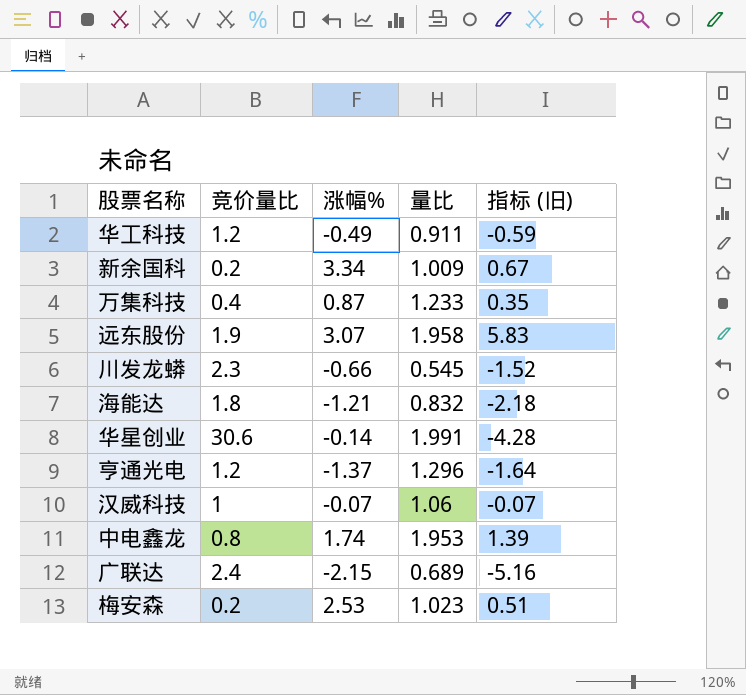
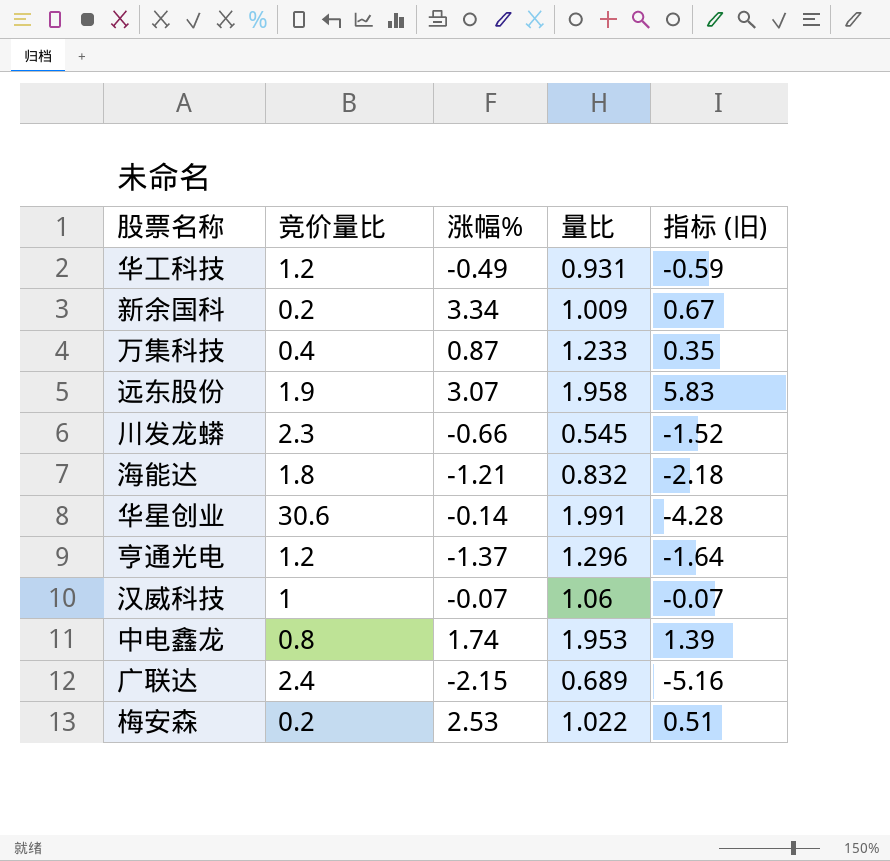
华工科技 | 量比: 0.911 -> 0.931
梅安森 | 量比: 1.023 -> 1.022

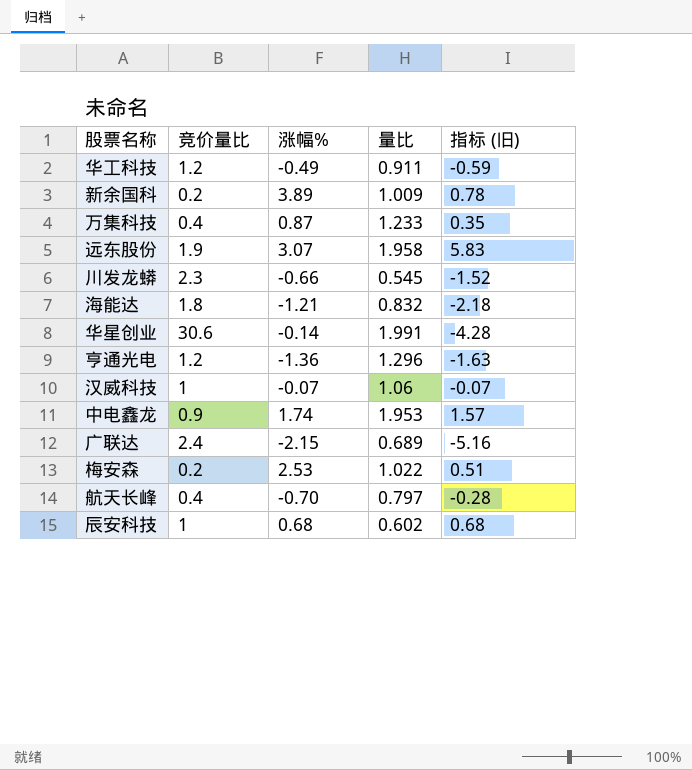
华工科技 | 量比: 0.931 -> 0.911
新余国科 | 涨幅%: 3.34 -> 3.89
新余国科 | 指标 (旧): 0.67 -> 0.78
亨通光电 | 涨幅%: -1.37 -> -1.36
亨通光电 | 指标 (旧): -1.64 -> -1.63
中电鑫龙 | 竞价量比: 0.8 -> 0.9
中电鑫龙 | 指标 (旧): 1.39 -> 1.57
row 航天长峰: none -> 0.4 | -0.70 | 0.797 | -0.28
row 辰安科技: none -> 1 | 0.68 | 0.602 | 0.68

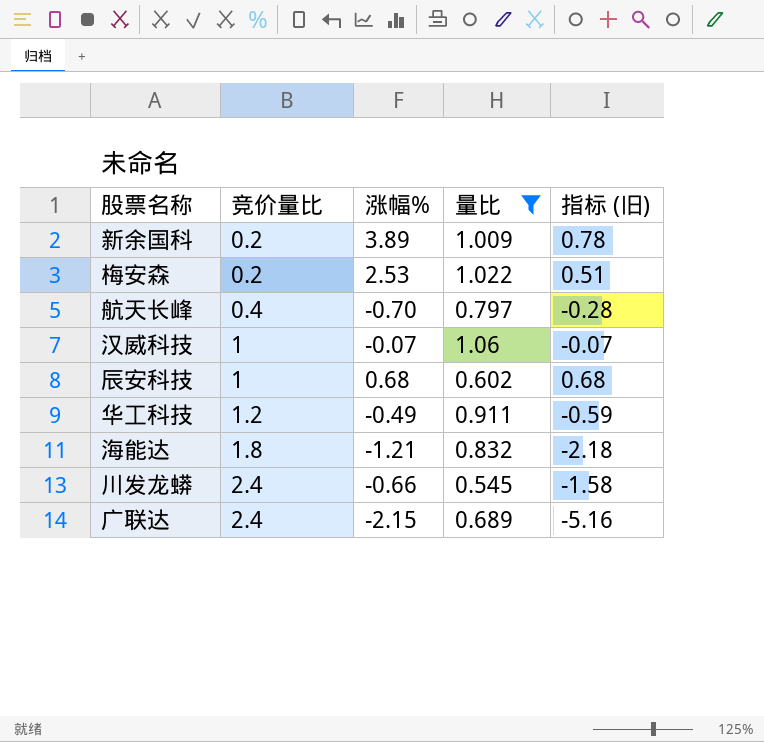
filter: none -> 量比 <= 1.06
row order: none -> 竞价量比 ascending
川发龙蟒 | 竞价量比: 2.3 -> 2.4
川发龙蟒 | 指标 (旧): -1.52 -> -1.58

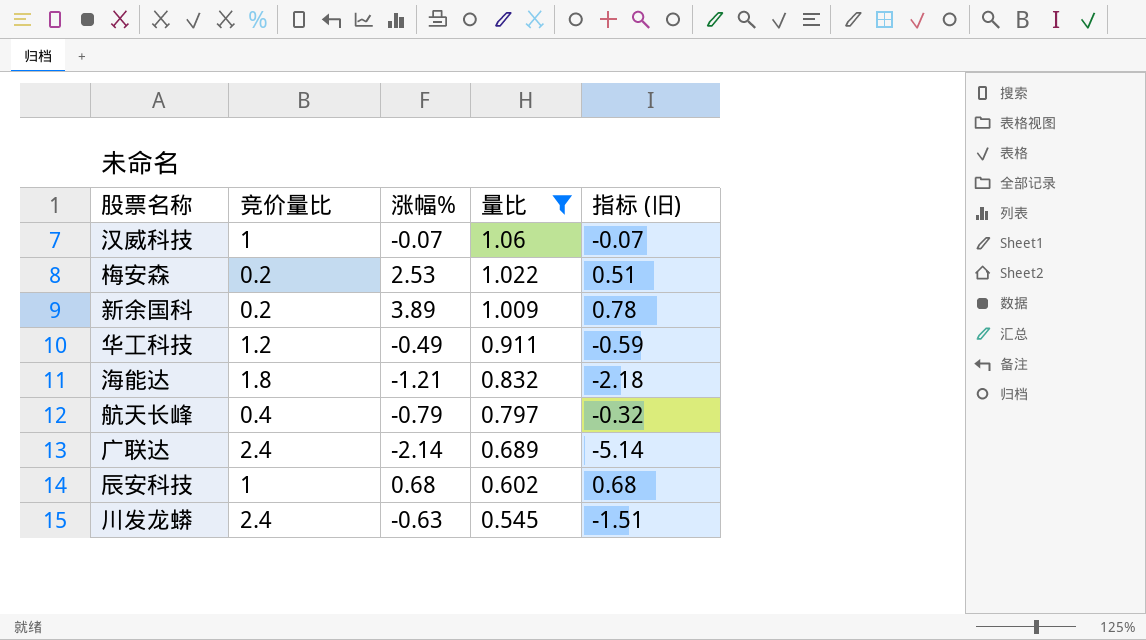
row order: 竞价量比 ascending -> 量比 descending
航天长峰 | 涨幅%: -0.70 -> -0.79
航天长峰 | 指标 (旧): -0.28 -> -0.32
广联达 | 涨幅%: -2.15 -> -2.14
广联达 | 指标 (旧): -5.16 -> -5.14
川发龙蟒 | 涨幅%: -0.66 -> -0.63
川发龙蟒 | 指标 (旧): -1.58 -> -1.51

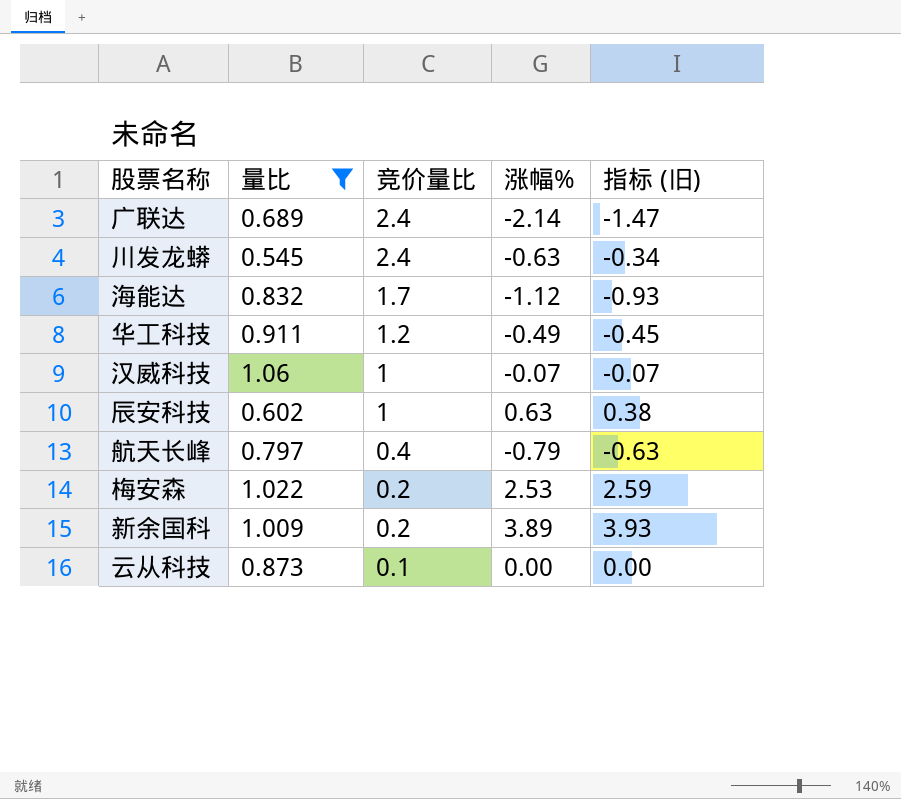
row order: 量比 descending -> 竞价量比 descending
column 量比 | position: 4 -> 2
column 指标 (旧) | formula: [竞价量比] * [涨幅%] -> [量比] * [涨幅%]
海能达 | 竞价量比: 1.8 -> 1.7
海能达 | 涨幅%: -1.21 -> -1.12
辰安科技 | 涨幅%: 0.68 -> 0.63
row 云从科技: none -> 0.873 | 0.1 | 0.00 | 0.00

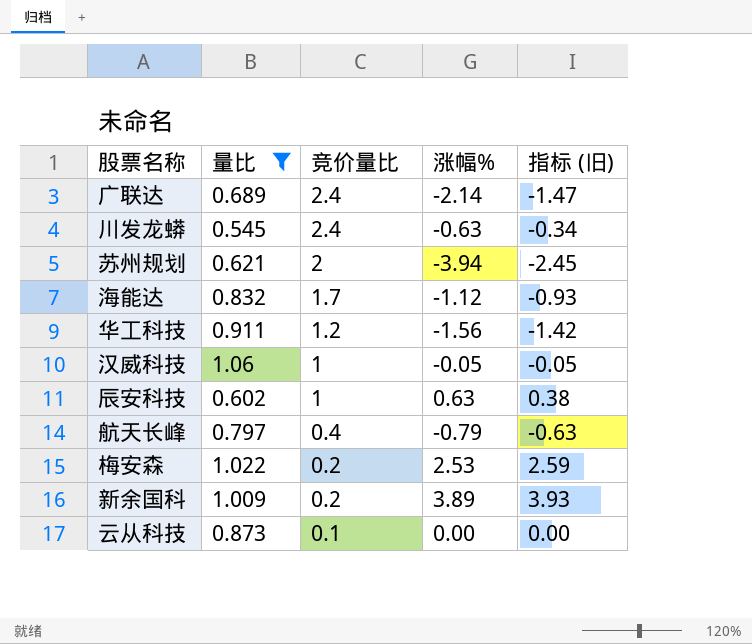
row 苏州规划: none -> 0.621 | 2 | -3.94 | -2.45
华工科技 | 涨幅%: -0.49 -> -1.56
华工科技 | 指标 (旧): -0.45 -> -1.42
汉威科技 | 涨幅%: -0.07 -> -0.05
汉威科技 | 指标 (旧): -0.07 -> -0.05

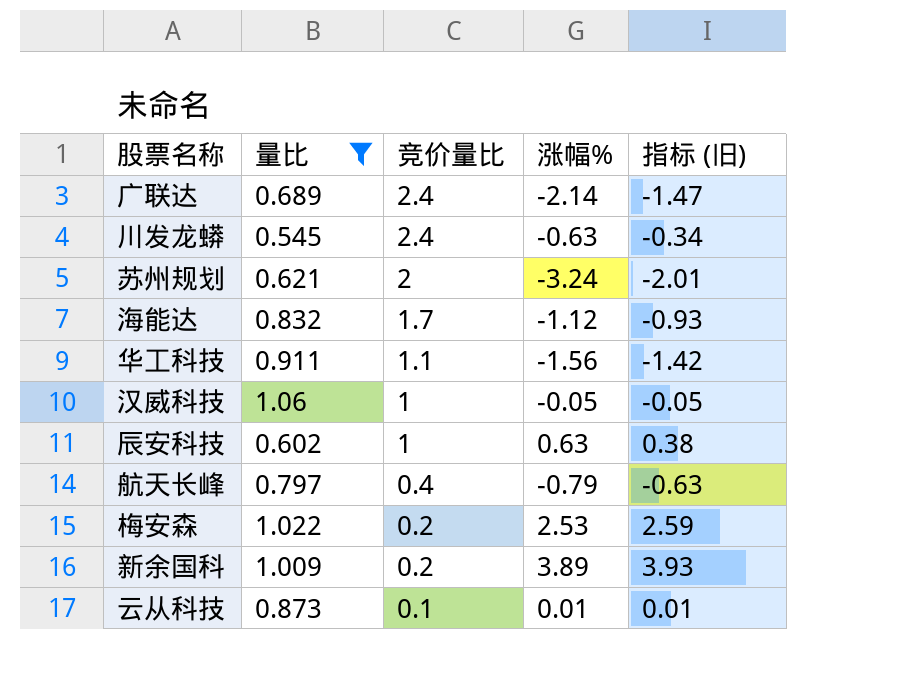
苏州规划 | 涨幅%: -3.94 -> -3.24
苏州规划 | 指标 (旧): -2.45 -> -2.01
华工科技 | 竞价量比: 1.2 -> 1.1
云从科技 | 涨幅%: 0.00 -> 0.01
云从科技 | 指标 (旧): 0.00 -> 0.01

